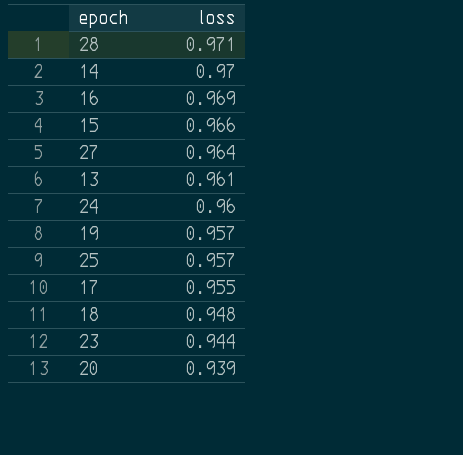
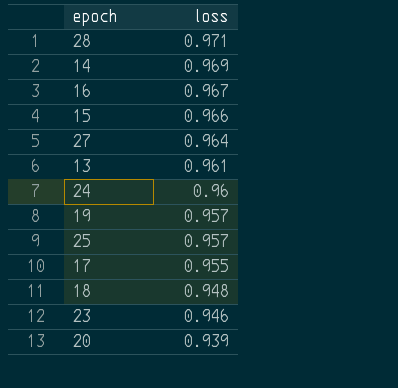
14 | loss: 0.97 -> 0.969
16 | loss: 0.969 -> 0.967
23 | loss: 0.944 -> 0.946

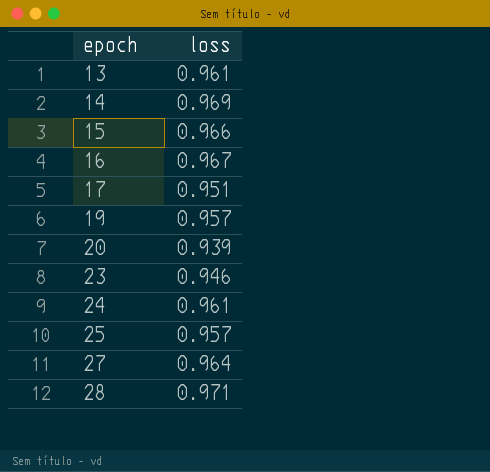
row order: loss descending -> epoch ascending
row 18: 0.948 -> none
17 | loss: 0.955 -> 0.951
24 | loss: 0.96 -> 0.961

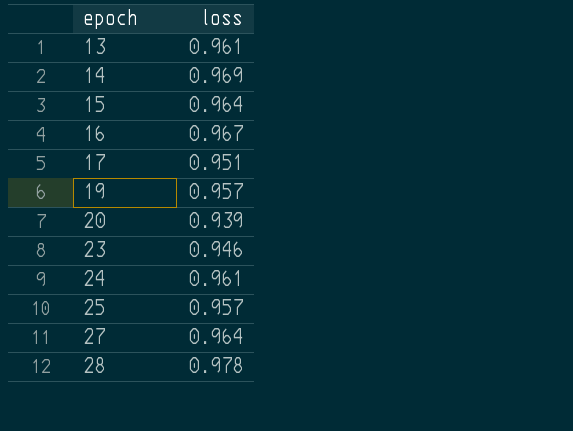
15 | loss: 0.966 -> 0.964
28 | loss: 0.971 -> 0.978

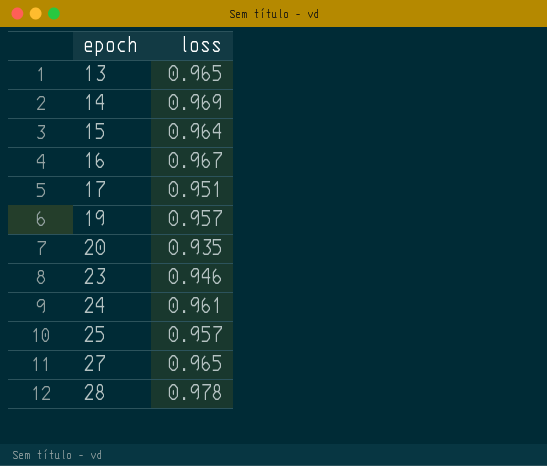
13 | loss: 0.961 -> 0.965
20 | loss: 0.939 -> 0.935
27 | loss: 0.964 -> 0.965

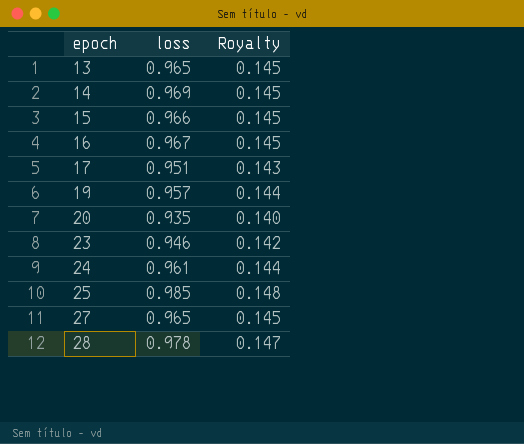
column Royalty | formula: none -> [loss] * 0.15
15 | loss: 0.964 -> 0.966
25 | loss: 0.957 -> 0.985

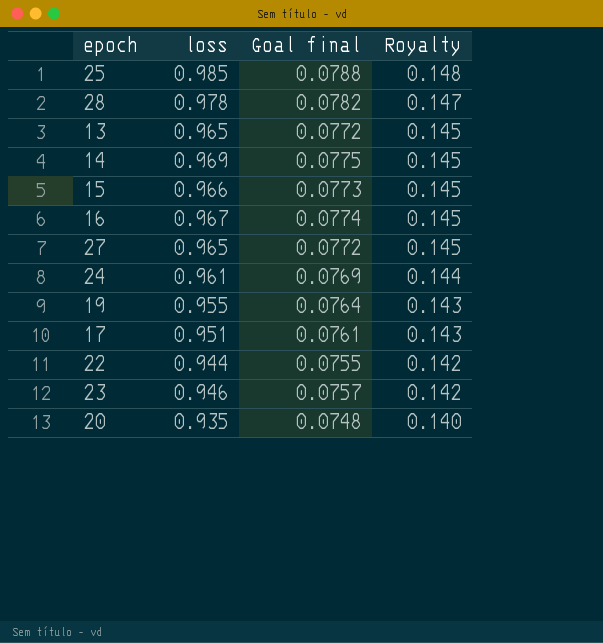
row order: epoch ascending -> Royalty descending
column Goal final | formula: none -> [loss] * 0.08
19 | loss: 0.957 -> 0.955
19 | Royalty: 0.144 -> 0.143
row 22: none -> 0.944 | 0.0755 | 0.142

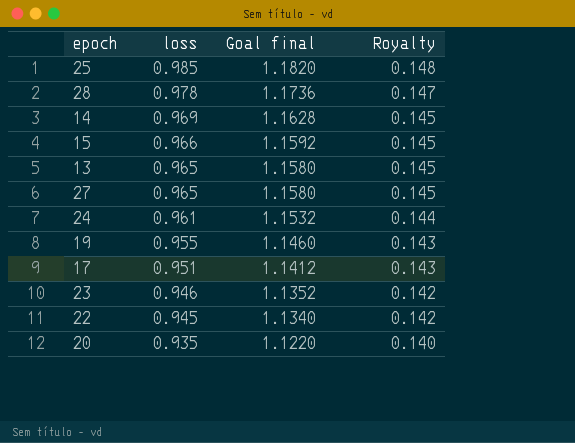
row order: Royalty descending -> loss descending
column Goal final | formula: [loss] * 0.08 -> [loss] * 1.2
row 16: 0.967 | 0.0774 | 0.145 -> none
22 | loss: 0.944 -> 0.945

